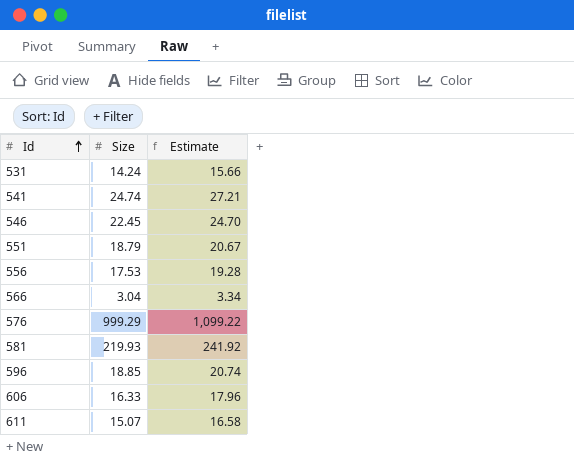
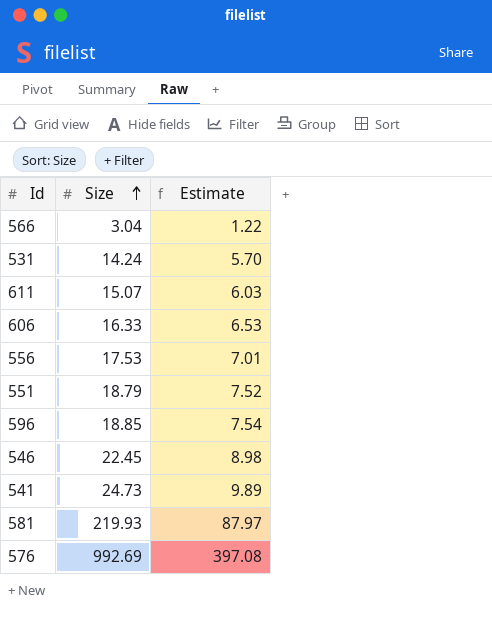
row order: Id ascending -> Size ascending
column Estimate | formula: [Size] * 1.1 -> [Size] * 0.4
541 | Size: 24.74 -> 24.73
576 | Size: 999.29 -> 992.69

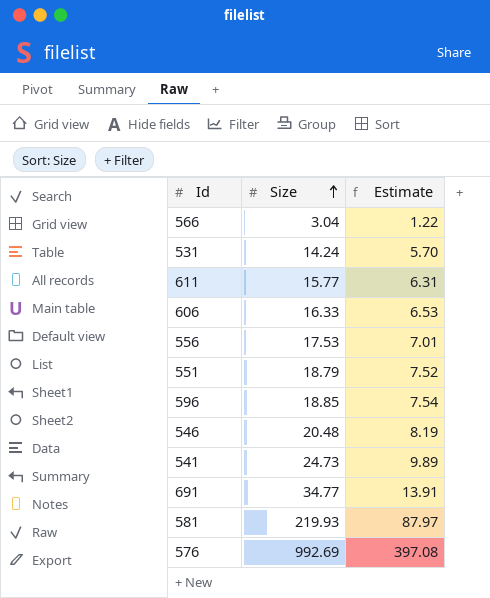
611 | Size: 15.07 -> 15.77
611 | Estimate: 6.03 -> 6.31
546 | Size: 22.45 -> 20.48
546 | Estimate: 8.98 -> 8.19
row 691: none -> 34.77 | 13.91

